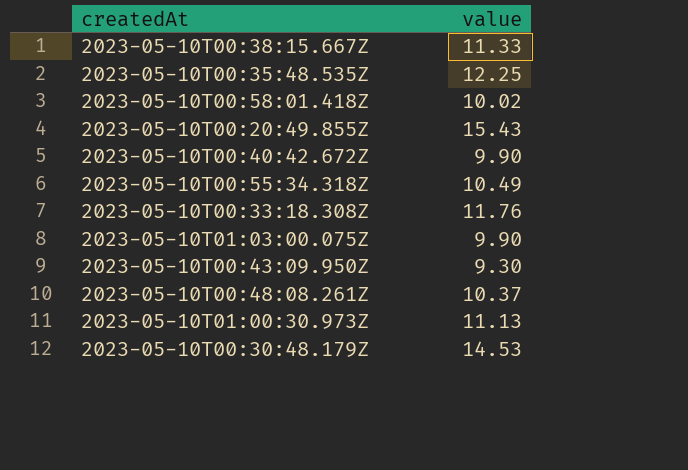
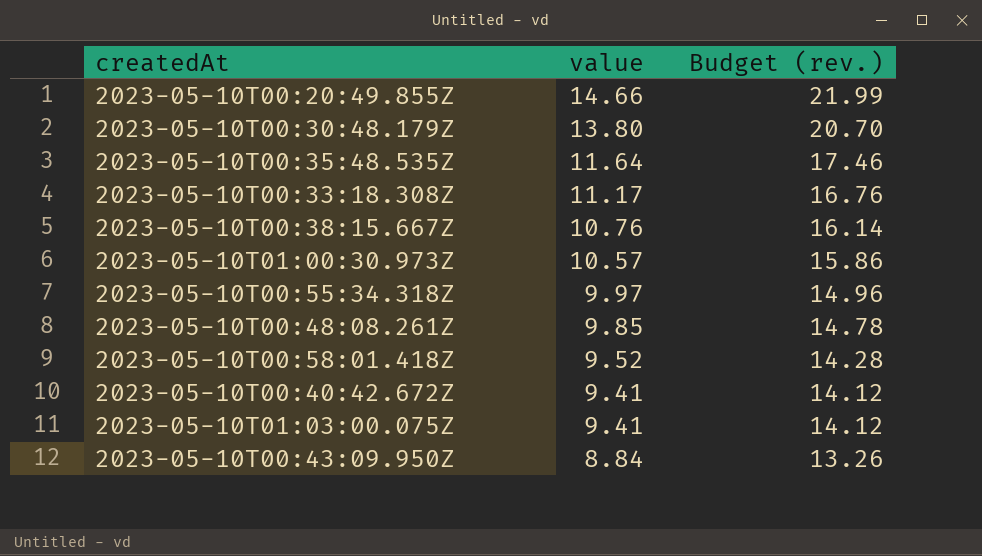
row order: none -> value descending
column Budget (rev.) | formula: none -> [value] * 1.5
2023-05-10T00:20:49.855Z | value: 15.43 -> 14.66
2023-05-10T00:30:48.179Z | value: 14.53 -> 13.80
2023-05-10T00:35:48.535Z | value: 12.25 -> 11.64
2023-05-10T00:33:18.308Z | value: 11.76 -> 11.17
2023-05-10T00:38:15.667Z | value: 11.33 -> 10.76
2023-05-10T01:00:30.973Z | value: 11.13 -> 10.57
2023-05-10T00:55:34.318Z | value: 10.49 -> 9.97
2023-05-10T00:48:08.261Z | value: 10.37 -> 9.85
2023-05-10T00:58:01.418Z | value: 10.02 -> 9.52
2023-05-10T00:40:42.672Z | value: 9.90 -> 9.41
2023-05-10T01:03:00.075Z | value: 9.90 -> 9.41
2023-05-10T00:43:09.950Z | value: 9.30 -> 8.84

